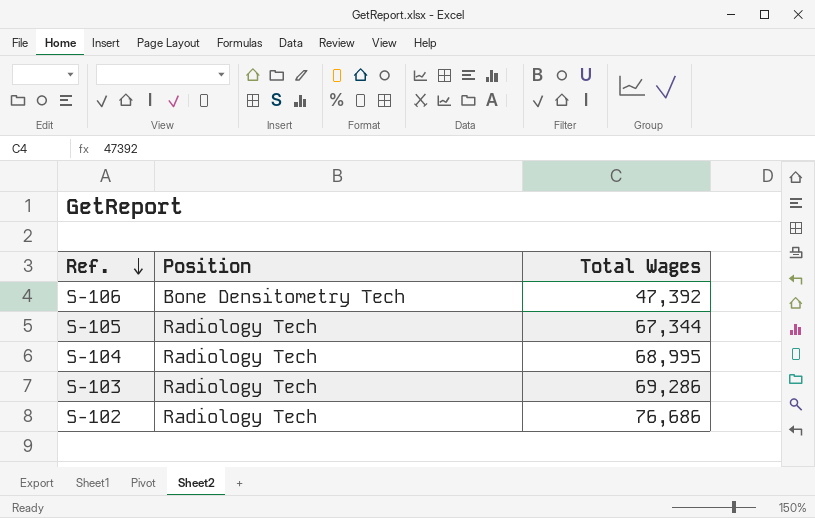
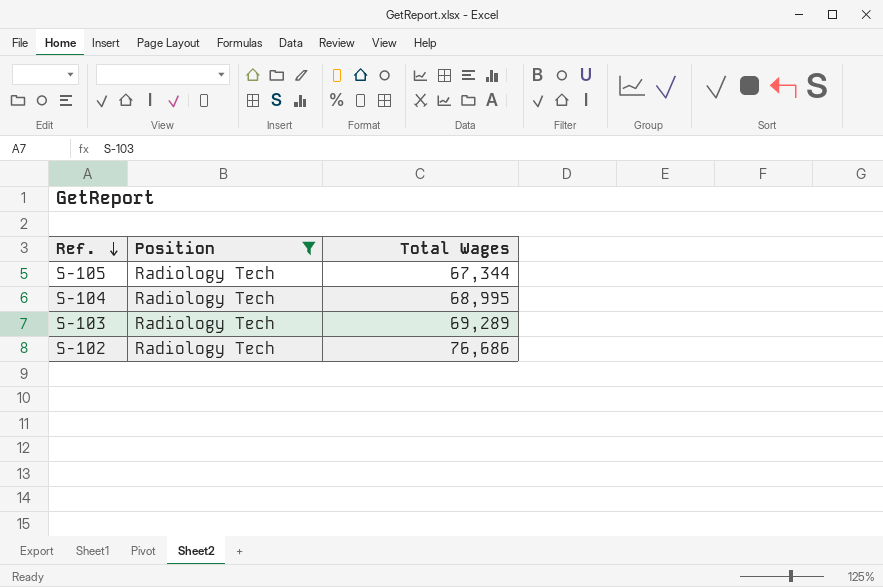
filter: none -> Position = Radiology Tech
S-103 | Total Wages: 69,286 -> 69,289

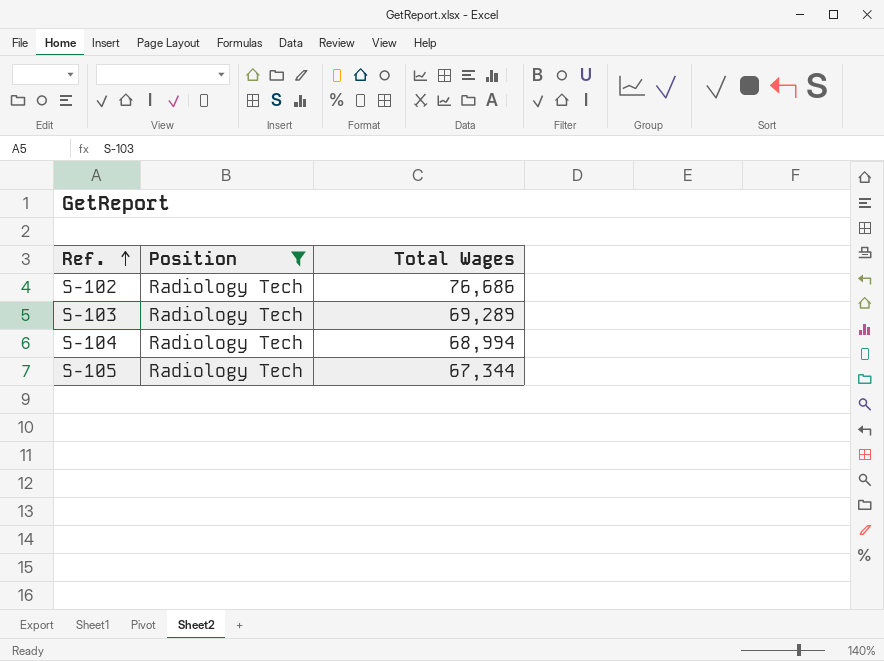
row order: Ref. descending -> Ref. ascending
S-104 | Total Wages: 68,995 -> 68,994

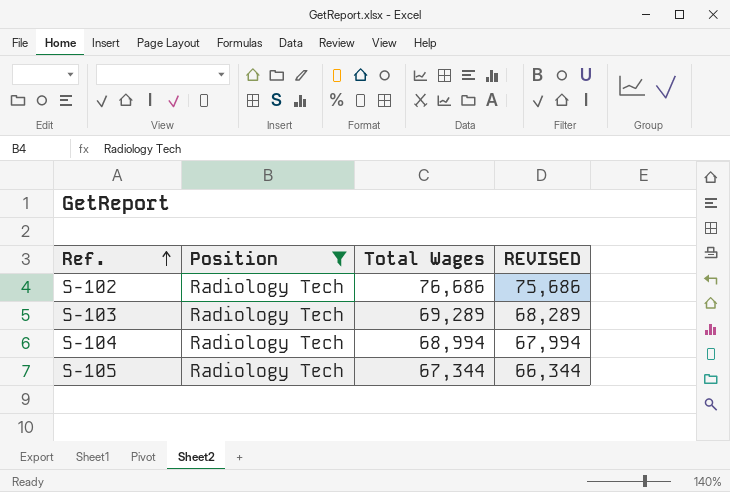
column REVISED | formula: none -> [Total Wages] - 1000

